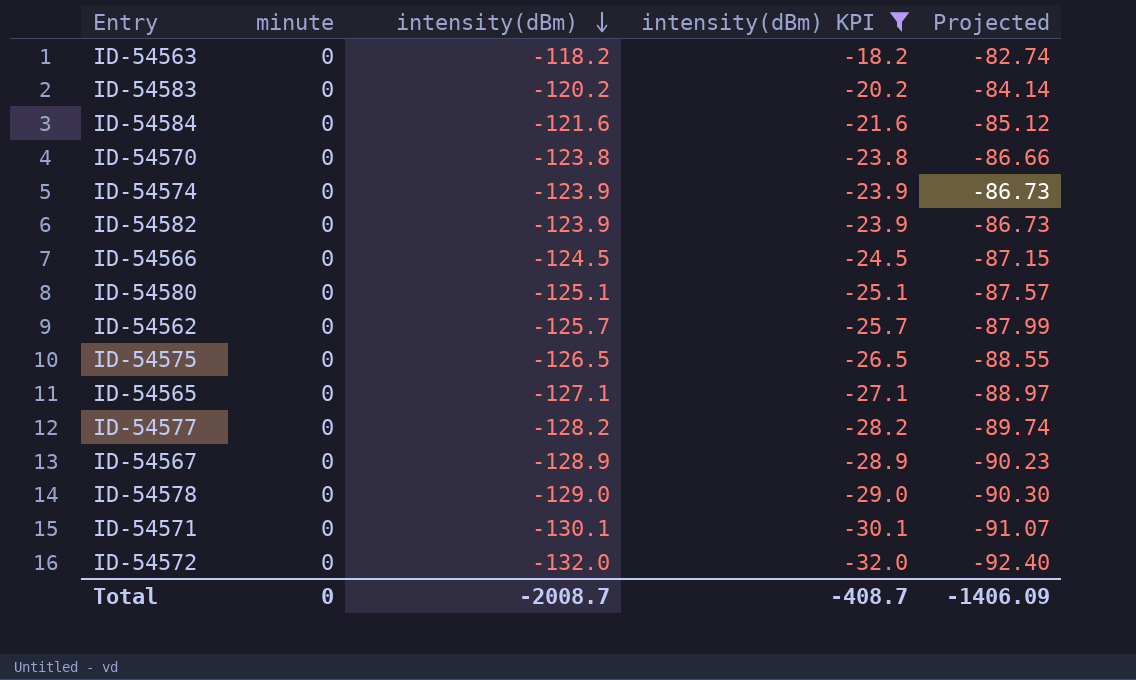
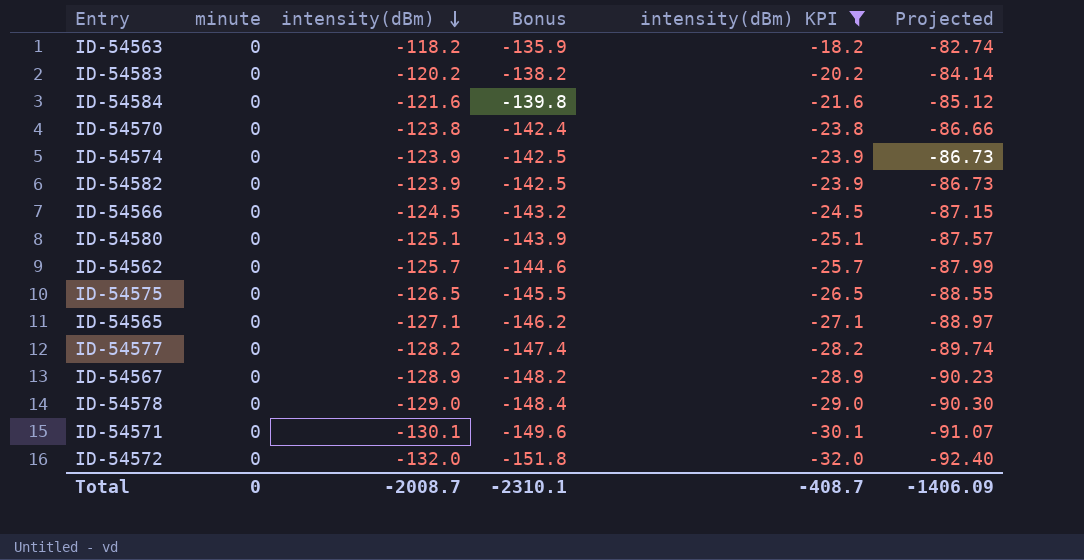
column Bonus | formula: none -> [intensity(dBm)] * 1.15

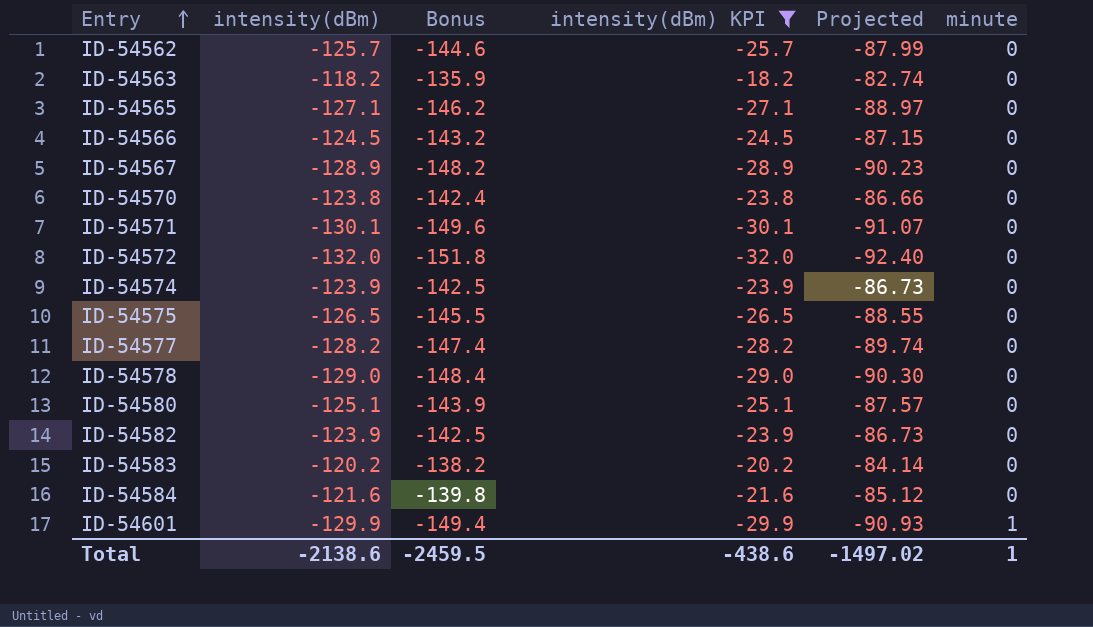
row order: intensity(dBm) descending -> Entry ascending
column minute | position: 2 -> 6
row ID-54601: none -> -129.9 | -149.4 | -29.9 | -90.93 | 1
Total | intensity(dBm): -2008.7 -> -2138.6
Total | Bonus: -2310.1 -> -2459.5
Total | intensity(dBm) KPI: -408.7 -> -438.6
Total | Projected: -1406.09 -> -1497.02
Total | minute: 0 -> 1

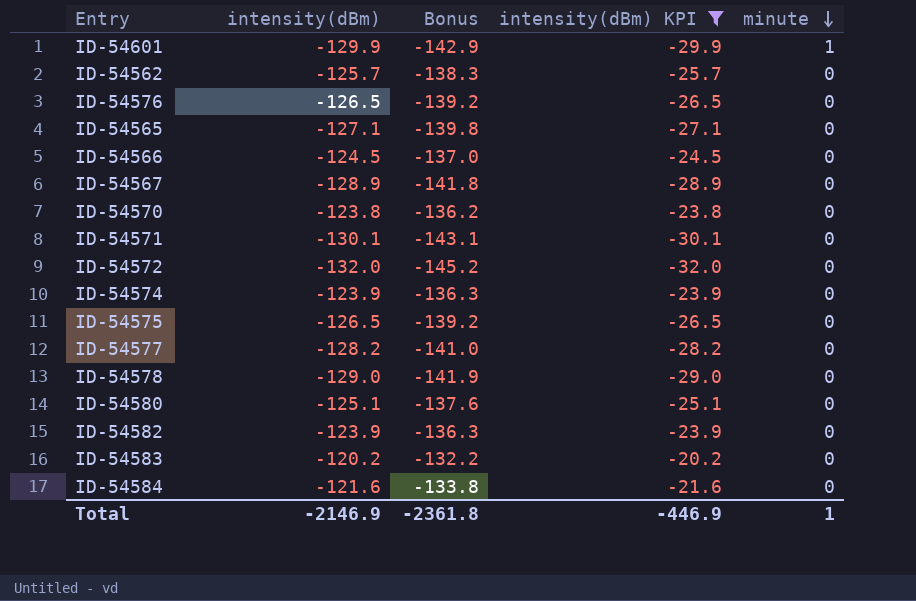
row order: Entry ascending -> minute descending
column Projected | formula: [intensity(dBm)] * 0.7 -> none
column Bonus | formula: [intensity(dBm)] * 1.15 -> [intensity(dBm)] * 1.1
row ID-54563: -118.2 | -135.9 | -18.2 | -82.74 | 0 -> none
row ID-54576: none -> -126.5 | -139.2 | -26.5 | 0
Total | intensity(dBm): -2138.6 -> -2146.9
Total | Bonus: -2459.5 -> -2361.8
Total | intensity(dBm) KPI: -438.6 -> -446.9

